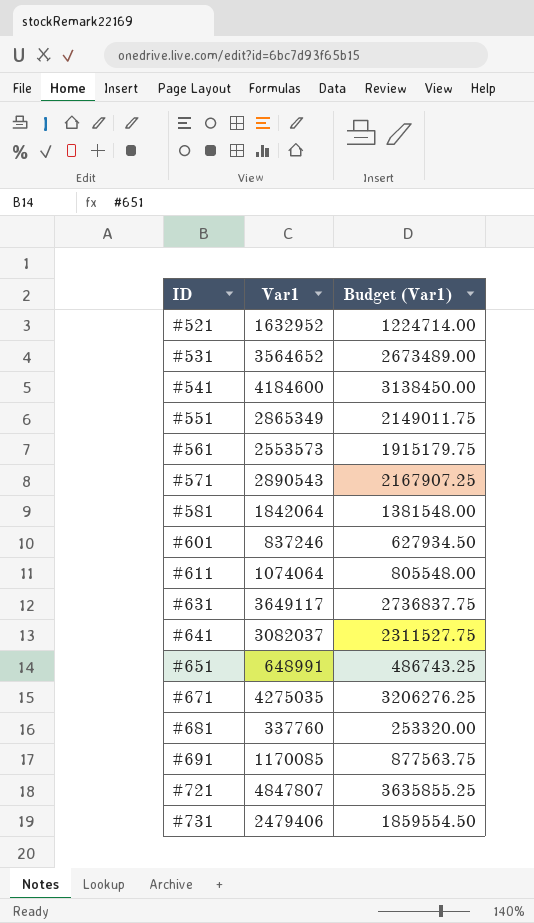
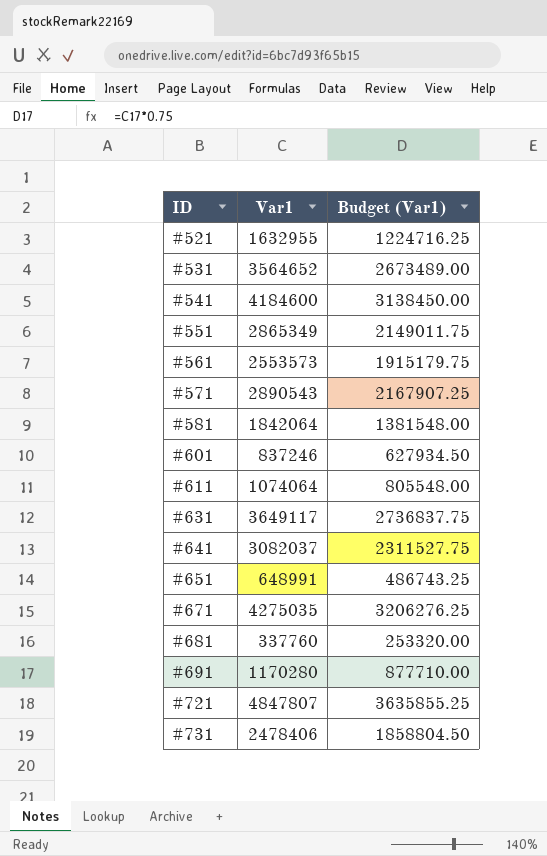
#521 | Var1: 1632952 -> 1632955
#521 | Budget (Var1): 1224714.00 -> 1224716.25
#691 | Var1: 1170085 -> 1170280
#691 | Budget (Var1): 877563.75 -> 877710.00
#731 | Var1: 2479406 -> 2478406
#731 | Budget (Var1): 1859554.50 -> 1858804.50

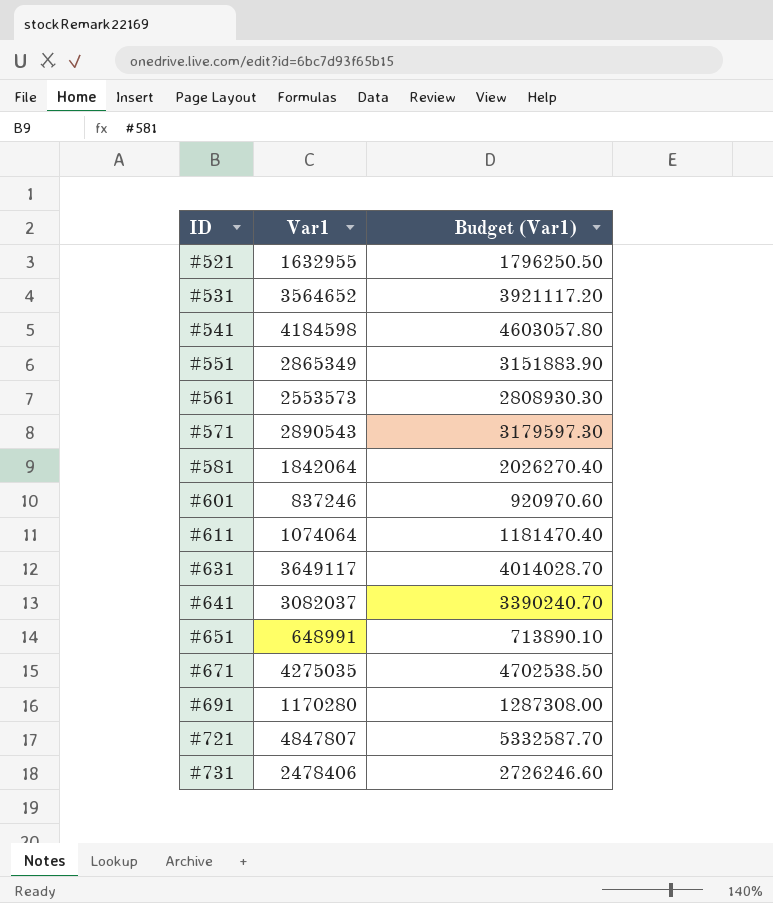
column Budget (Var1) | formula: [Var1] * 0.75 -> [Var1] * 1.1
row #681: 337760 | 253320.00 -> none
#541 | Var1: 4184600 -> 4184598

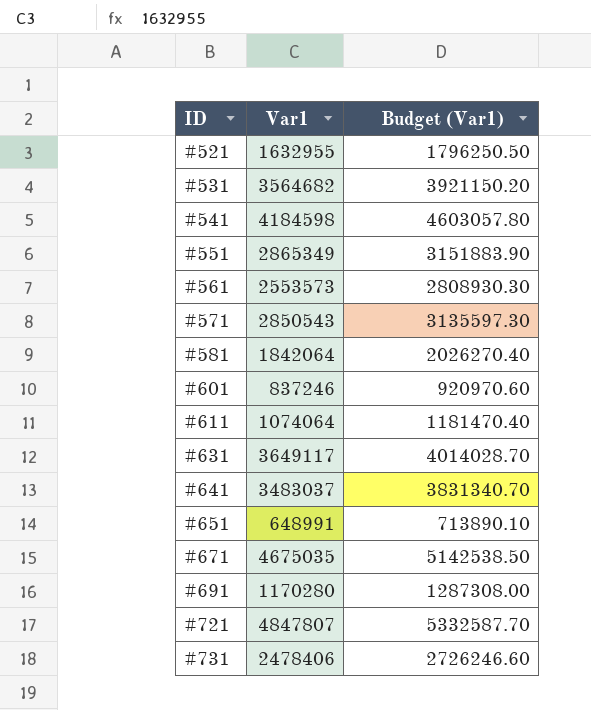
#531 | Var1: 3564652 -> 3564682
#531 | Budget (Var1): 3921117.20 -> 3921150.20
#571 | Var1: 2890543 -> 2850543
#571 | Budget (Var1): 3179597.30 -> 3135597.30
#641 | Var1: 3082037 -> 3483037
#641 | Budget (Var1): 3390240.70 -> 3831340.70
#671 | Var1: 4275035 -> 4675035
#671 | Budget (Var1): 4702538.50 -> 5142538.50

